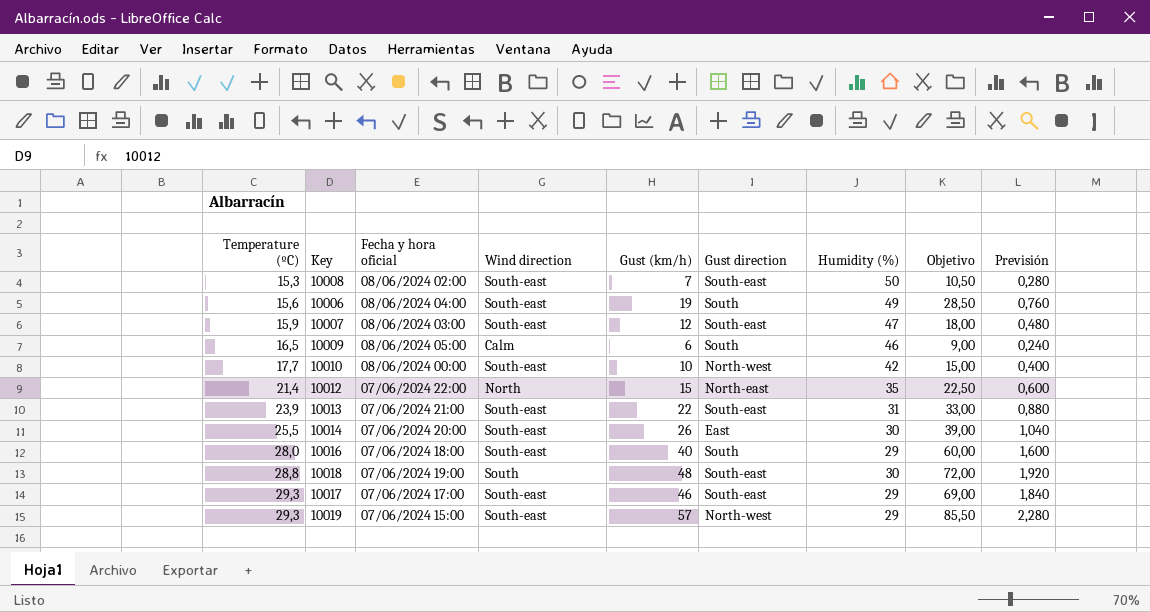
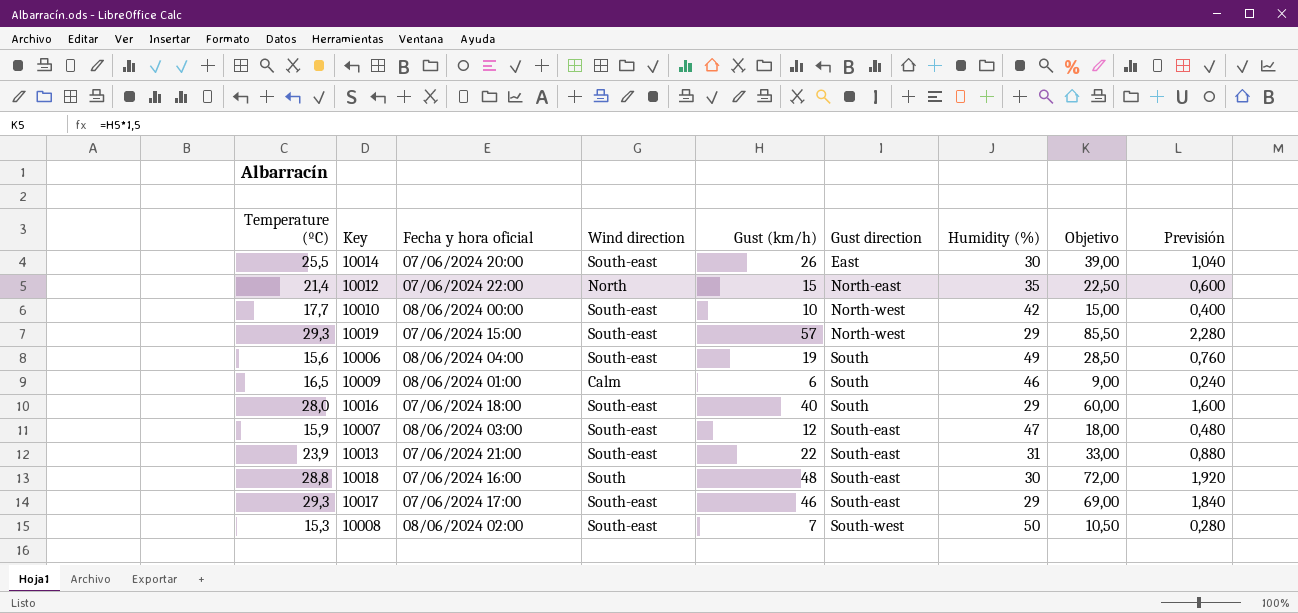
row order: Temperature (ºC) ascending -> Gust direction ascending
10009 | Fecha y hora oficial: 08/06/2024 05:00 -> 08/06/2024 01:00
10018 | Fecha y hora oficial: 07/06/2024 19:00 -> 07/06/2024 16:00
10008 | Gust direction: South-east -> South-west

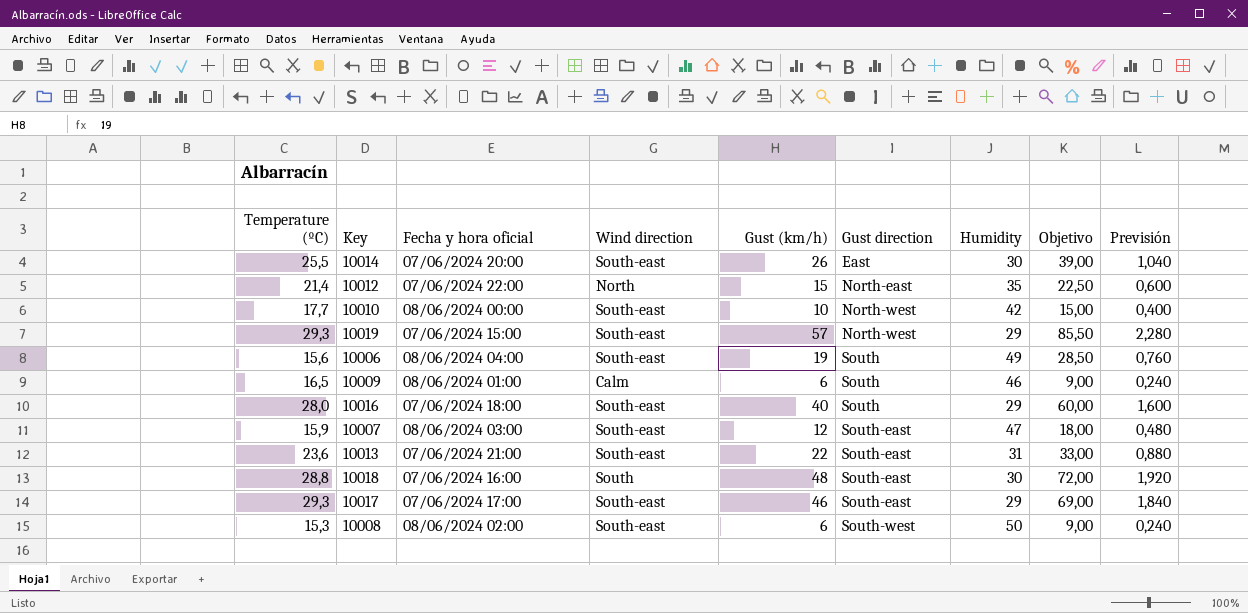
column name: Humidity (%) -> Humidity
10013 | Temperature (ºC): 23,9 -> 23,6
10008 | Gust (km/h): 7 -> 6
10008 | Objetivo: 10,50 -> 9,00
10008 | Previsión: 0,280 -> 0,240

